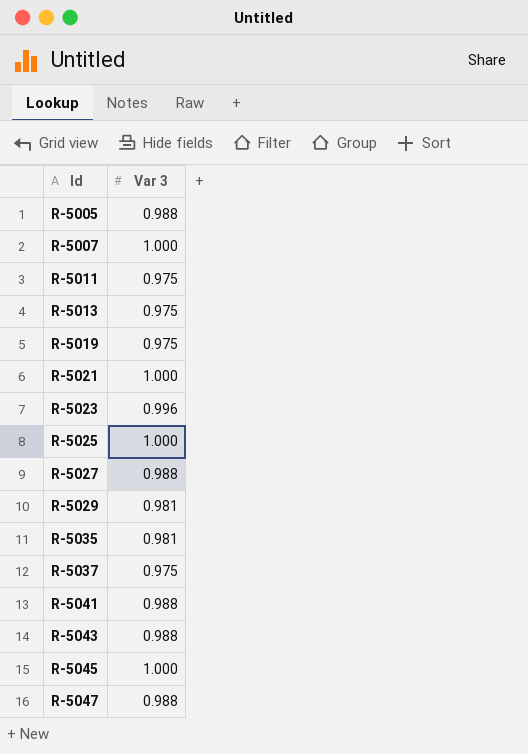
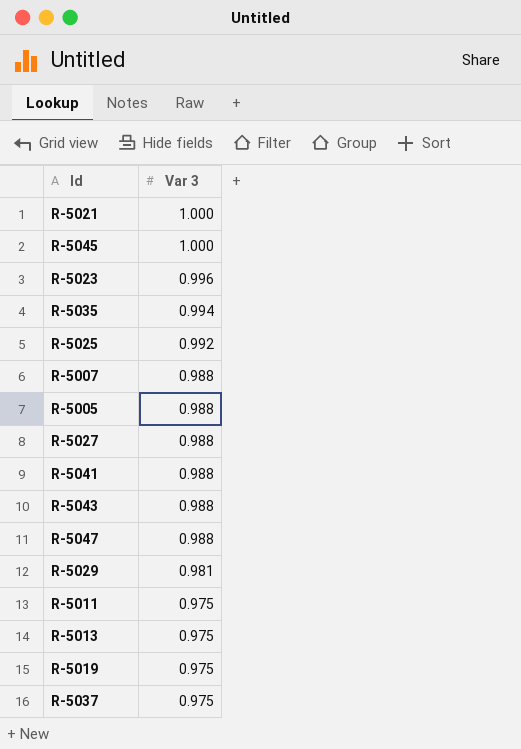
row order: Id ascending -> Var 3 descending
R-5035 | Var 3: 0.981 -> 0.994
R-5025 | Var 3: 1.000 -> 0.992
R-5007 | Var 3: 1.000 -> 0.988

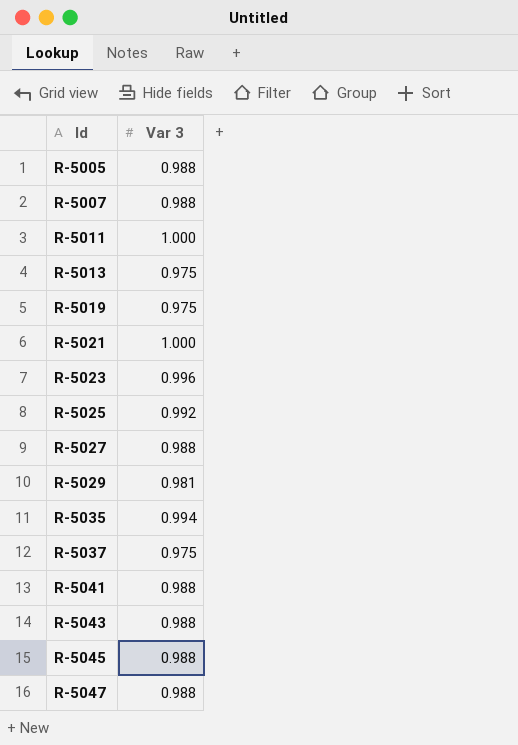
row order: Var 3 descending -> Id ascending
R-5011 | Var 3: 0.975 -> 1.000
R-5045 | Var 3: 1.000 -> 0.988

